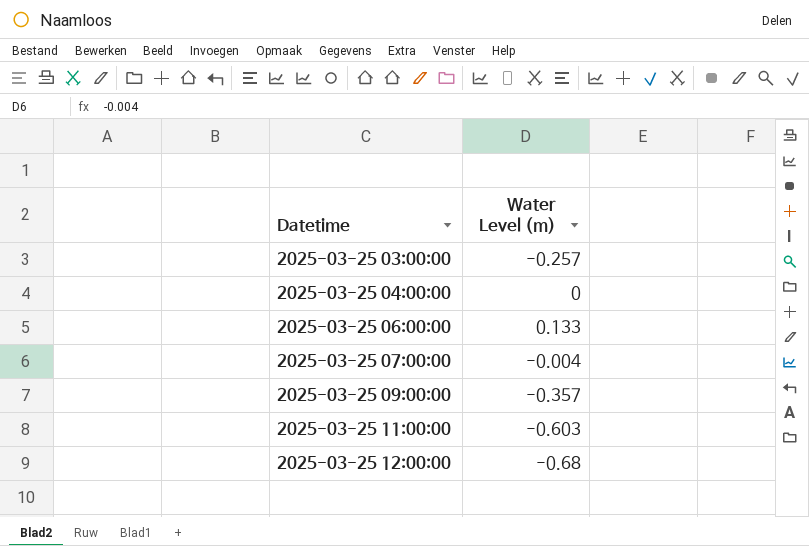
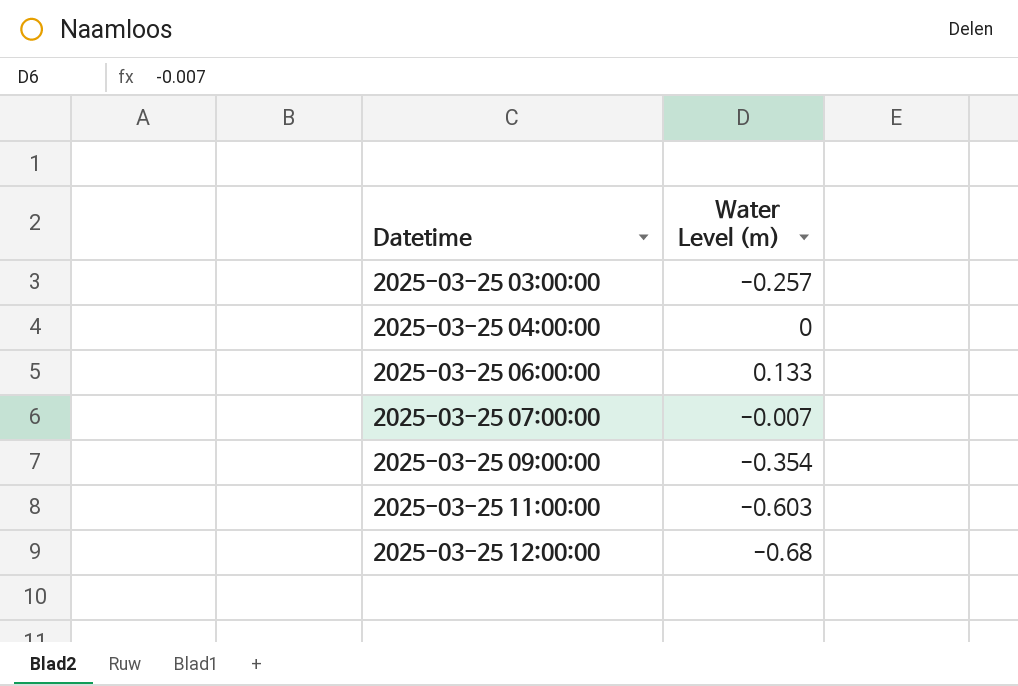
2025-03-25 07:00:00 | Water Level (m): -0.004 -> -0.007
2025-03-25 09:00:00 | Water Level (m): -0.357 -> -0.354

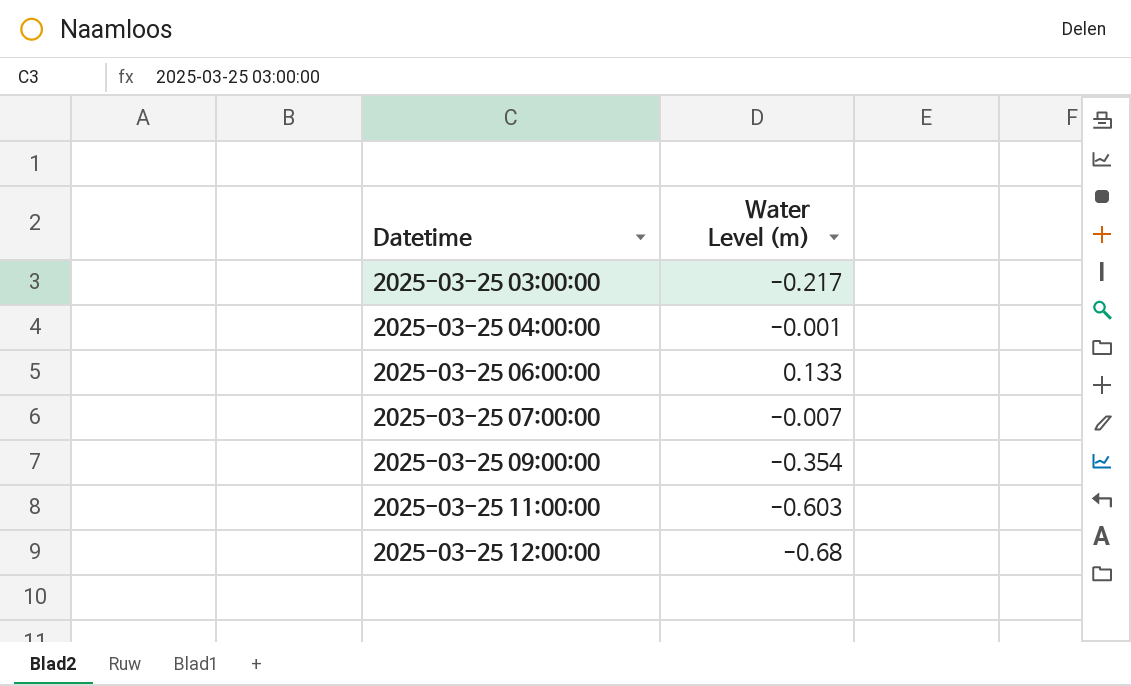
2025-03-25 03:00:00 | Water Level (m): -0.257 -> -0.217
2025-03-25 04:00:00 | Water Level (m): 0 -> -0.001

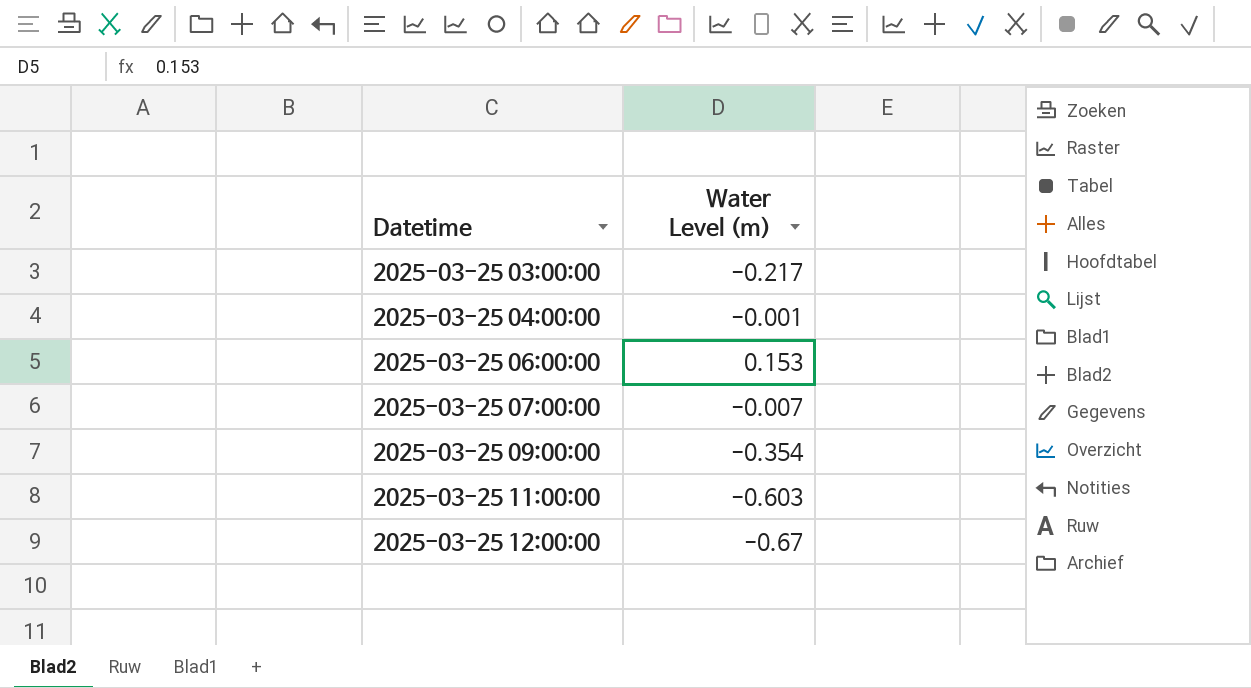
2025-03-25 06:00:00 | Water Level (m): 0.133 -> 0.153
2025-03-25 12:00:00 | Water Level (m): -0.68 -> -0.67

